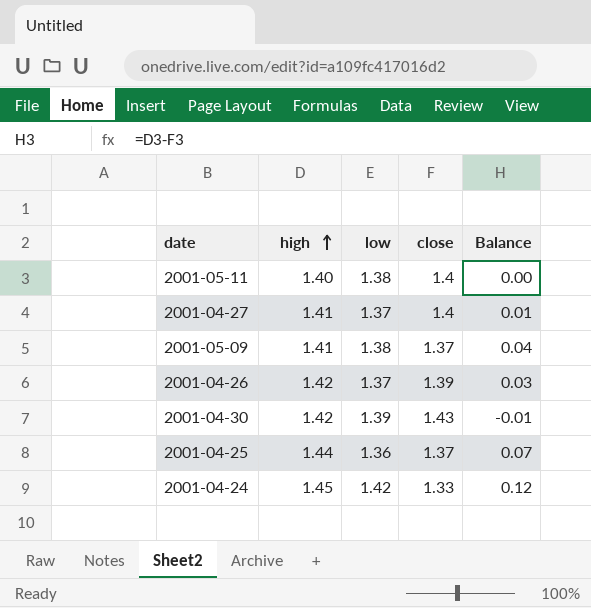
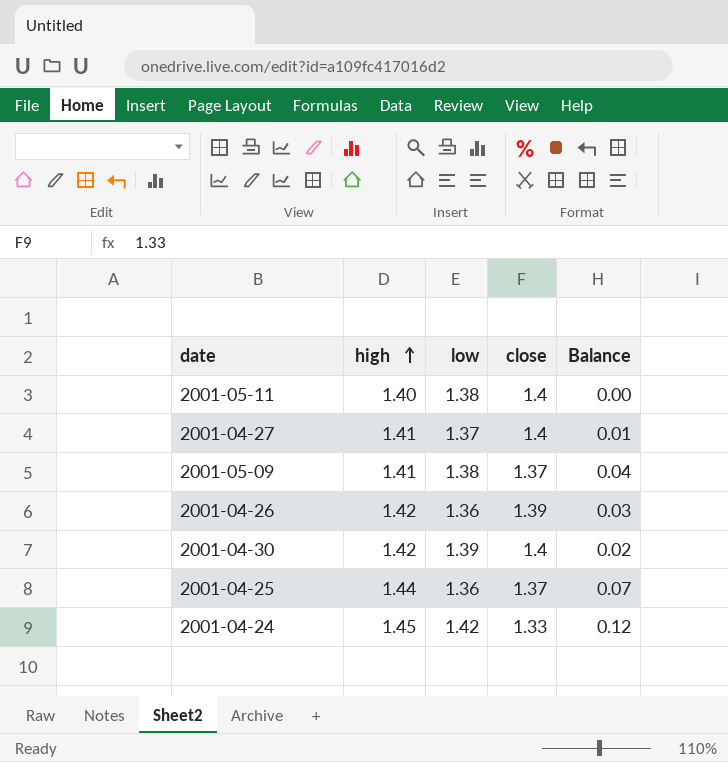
2001-04-26 | low: 1.37 -> 1.36
2001-04-30 | close: 1.43 -> 1.4
2001-04-30 | Balance: -0.01 -> 0.02

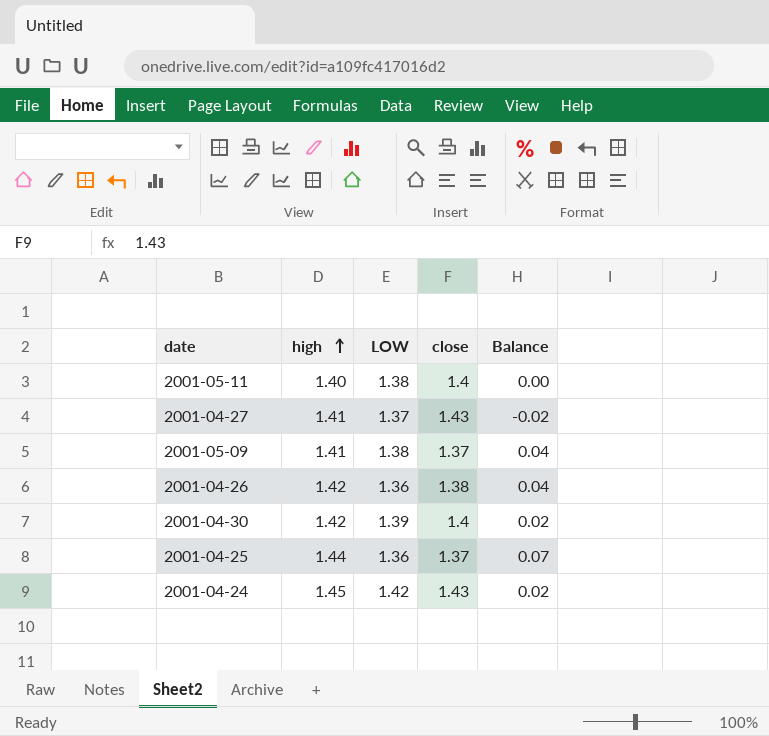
column name: low -> LOW
2001-04-27 | close: 1.4 -> 1.43
2001-04-27 | Balance: 0.01 -> -0.02
2001-04-26 | close: 1.39 -> 1.38
2001-04-26 | Balance: 0.03 -> 0.04
2001-04-24 | close: 1.33 -> 1.43
2001-04-24 | Balance: 0.12 -> 0.02

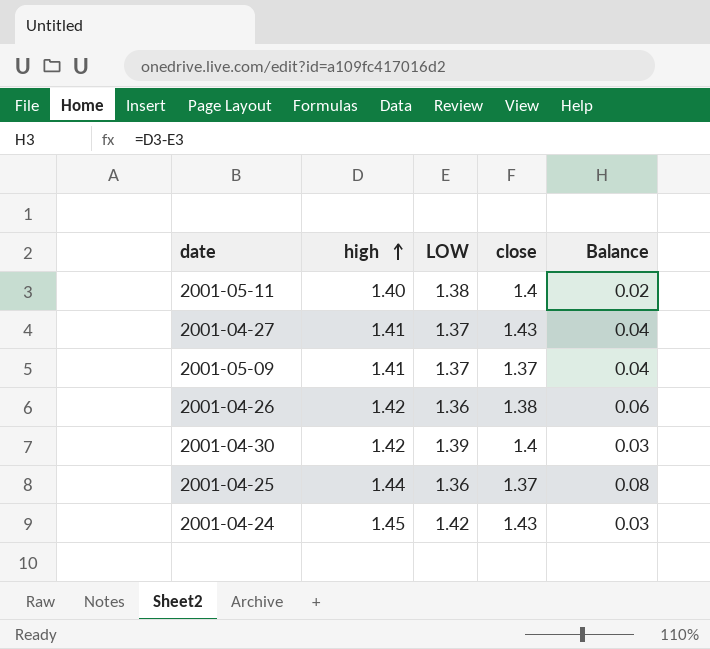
column Balance | formula: [high] - [close] -> [high] - [LOW]
2001-05-09 | LOW: 1.38 -> 1.37

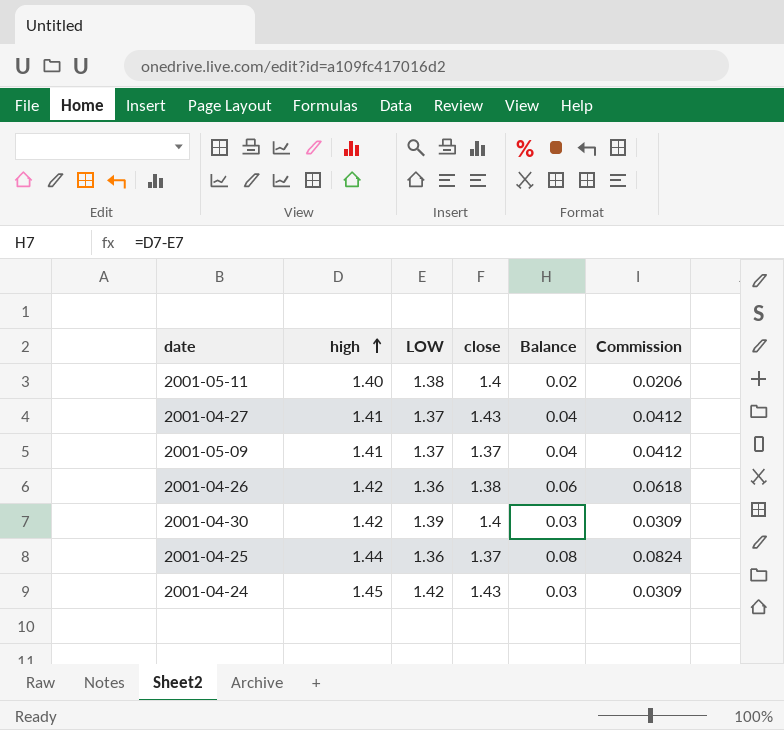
column Commission | formula: none -> [Balance] * 1.03

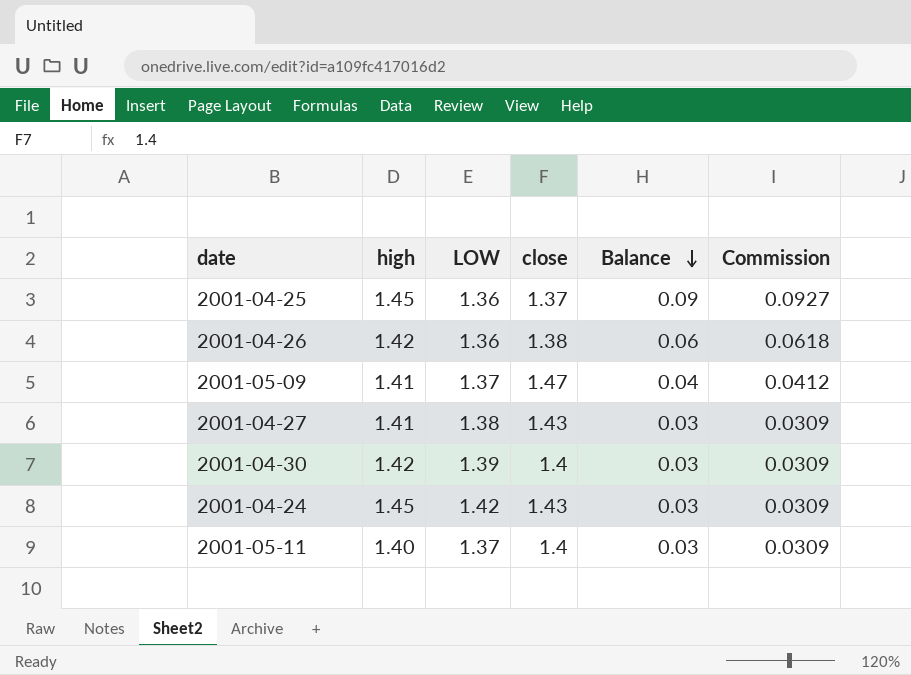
row order: high ascending -> Balance descending
2001-04-25 | high: 1.44 -> 1.45
2001-04-25 | Balance: 0.08 -> 0.09
2001-04-25 | Commission: 0.0824 -> 0.0927
2001-05-09 | close: 1.37 -> 1.47
2001-04-27 | LOW: 1.37 -> 1.38
2001-04-27 | Balance: 0.04 -> 0.03
2001-04-27 | Commission: 0.0412 -> 0.0309
2001-05-11 | LOW: 1.38 -> 1.37
2001-05-11 | Balance: 0.02 -> 0.03
2001-05-11 | Commission: 0.0206 -> 0.0309

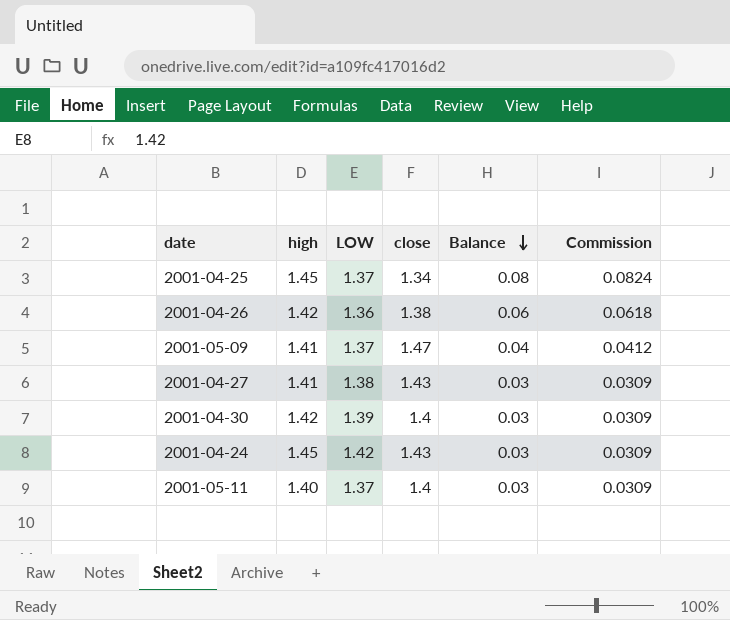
2001-04-25 | LOW: 1.36 -> 1.37
2001-04-25 | close: 1.37 -> 1.34
2001-04-25 | Balance: 0.09 -> 0.08
2001-04-25 | Commission: 0.0927 -> 0.0824

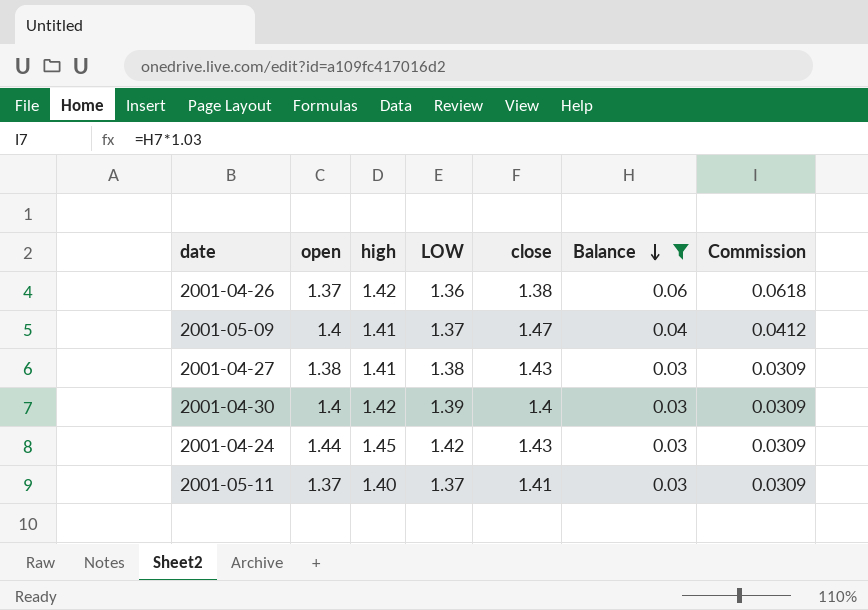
filter: none -> Balance != 0.08
column open | position: none -> 2
2001-05-11 | close: 1.4 -> 1.41

